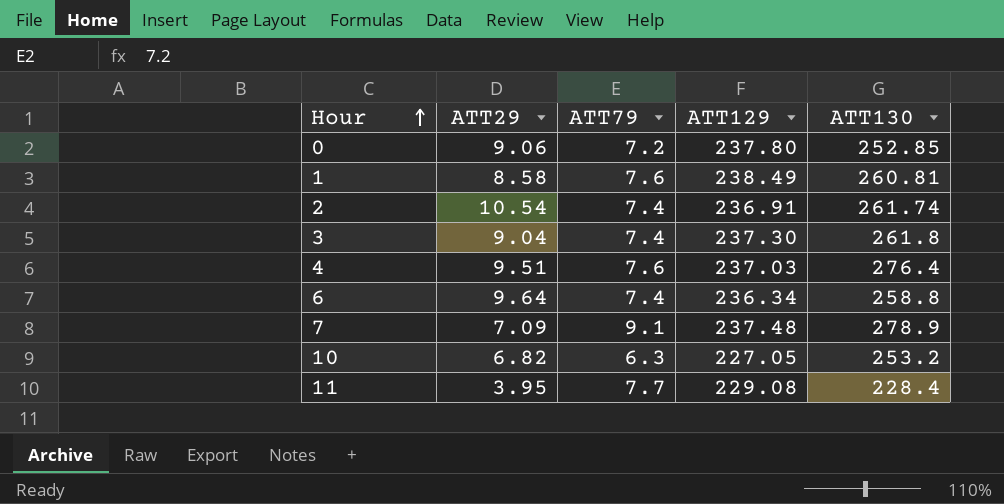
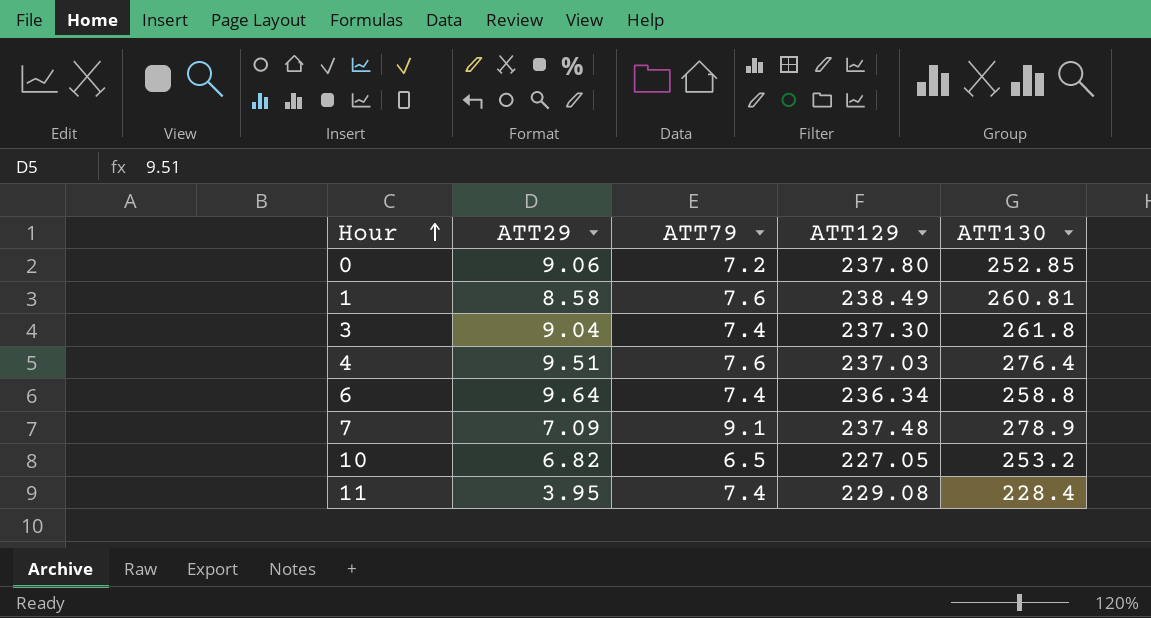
row 2: 10.54 | 7.4 | 236.91 | 261.74 -> none
10 | ATT79: 6.3 -> 6.5
11 | ATT79: 7.7 -> 7.4

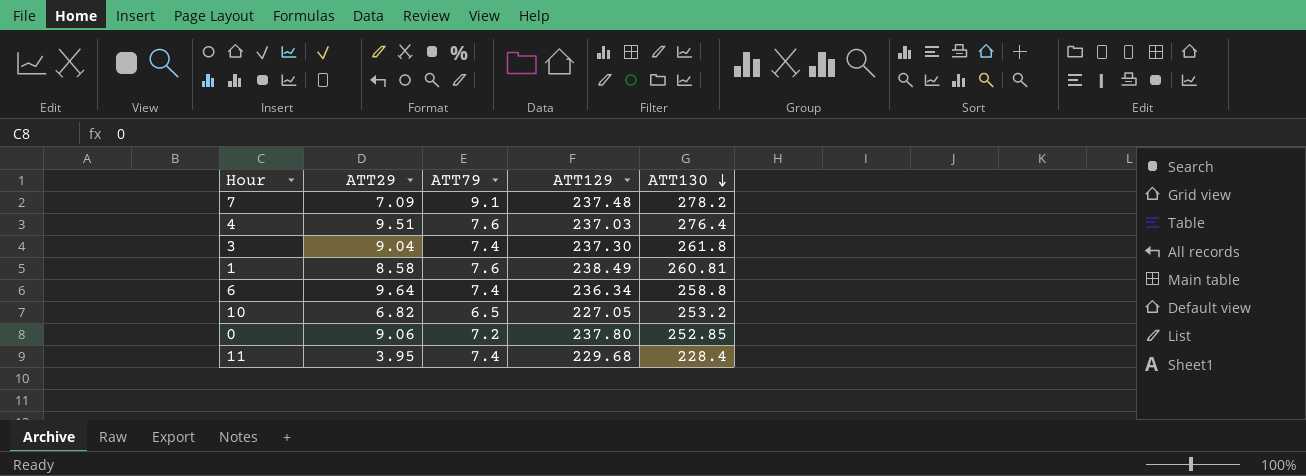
row order: Hour ascending -> ATT130 descending
7 | ATT130: 278.9 -> 278.2
11 | ATT129: 229.08 -> 229.68

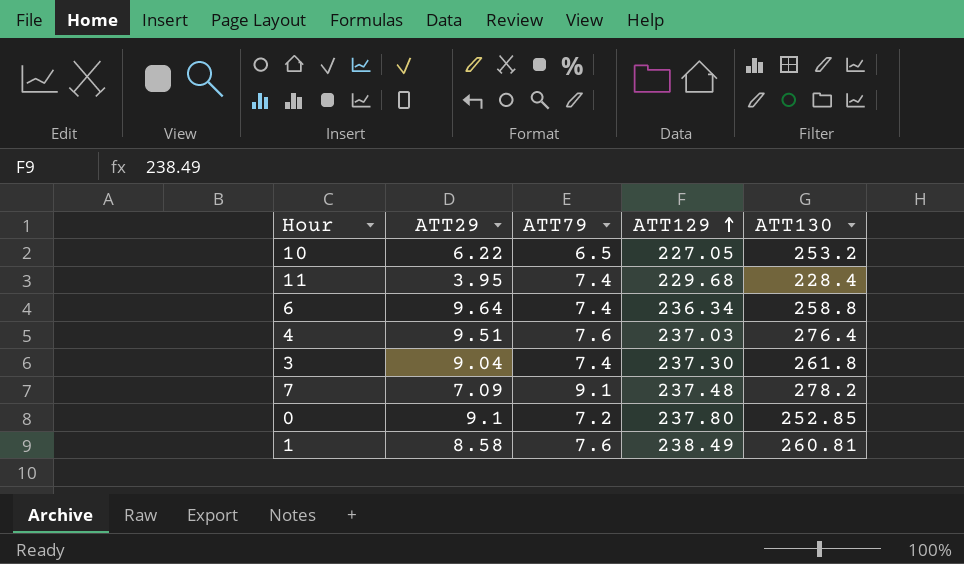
row order: ATT130 descending -> ATT129 ascending
10 | ATT29: 6.82 -> 6.22
0 | ATT29: 9.06 -> 9.1

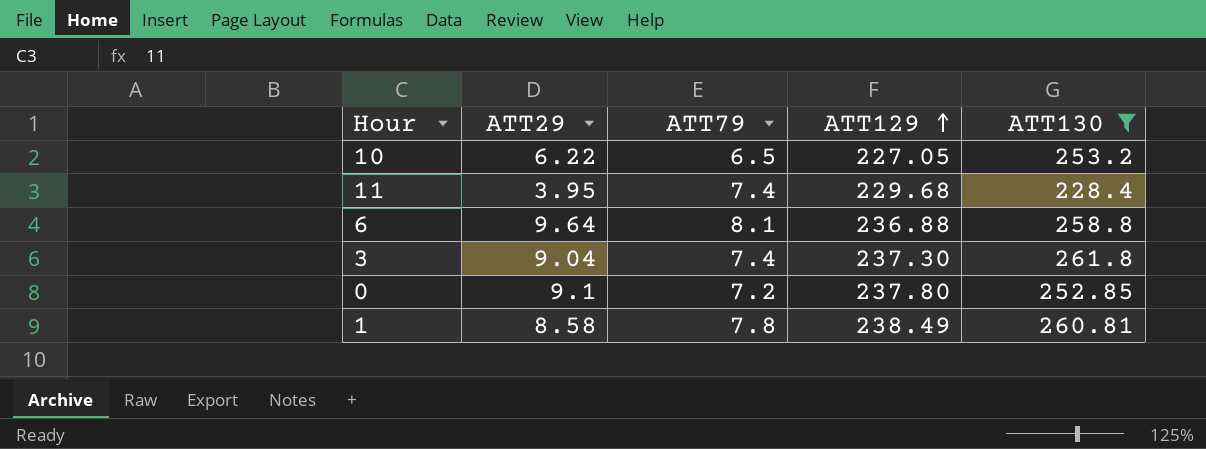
filter: none -> ATT130 <= 261.8
6 | ATT79: 7.4 -> 8.1
6 | ATT129: 236.34 -> 236.88
1 | ATT79: 7.6 -> 7.8

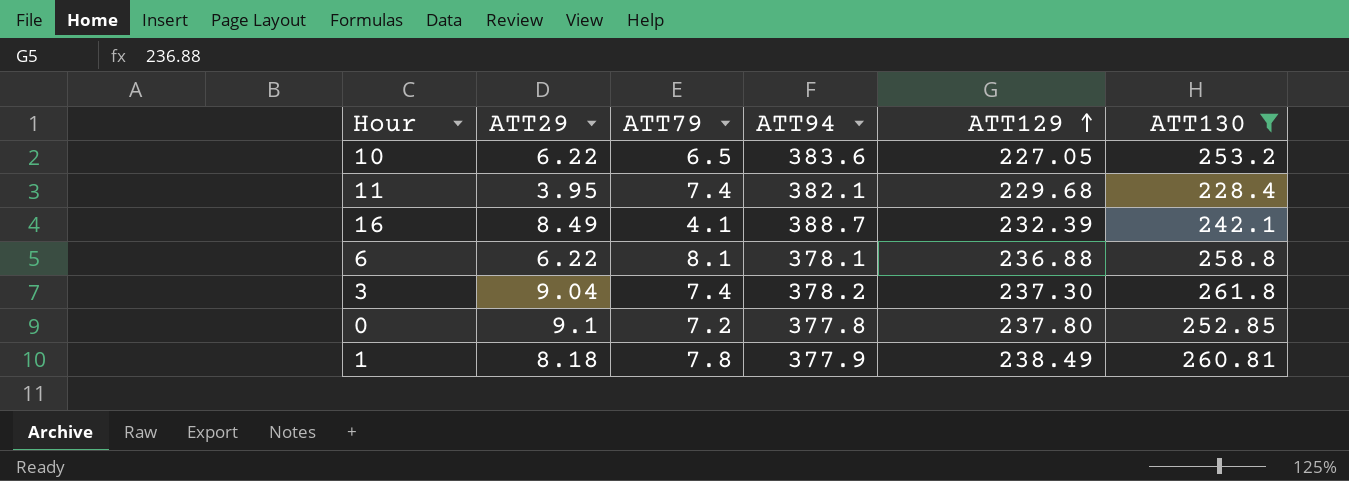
column ATT94 | position: none -> 4
row 16: none -> 8.49 | 4.1 | 388.7 | 232.39 | 242.1
6 | ATT29: 9.64 -> 6.22
1 | ATT29: 8.58 -> 8.18

